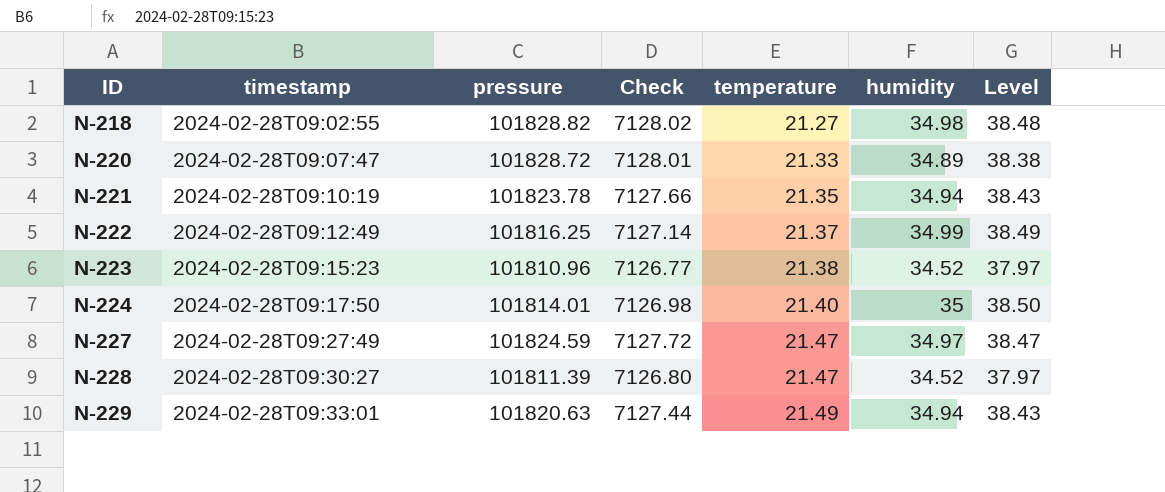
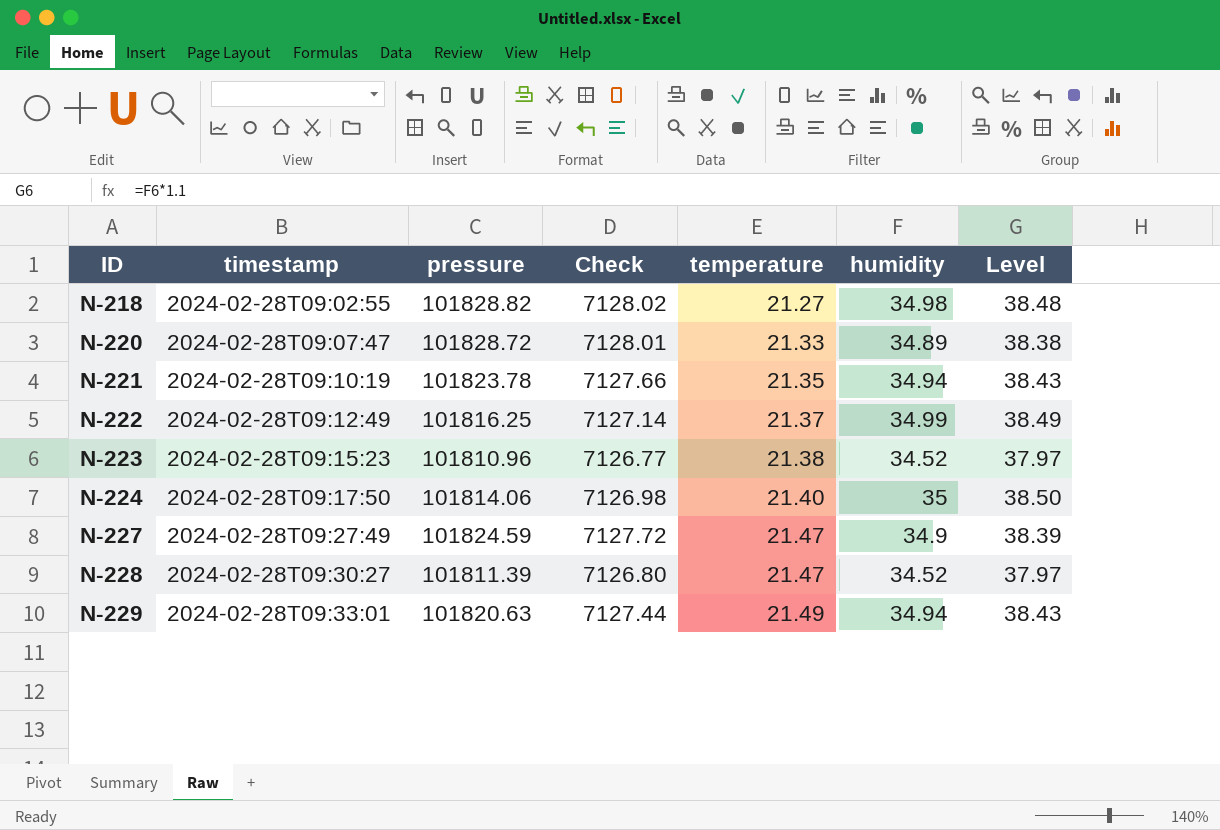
N-224 | pressure: 101814.01 -> 101814.06
N-227 | humidity: 34.97 -> 34.9
N-227 | Level: 38.47 -> 38.39

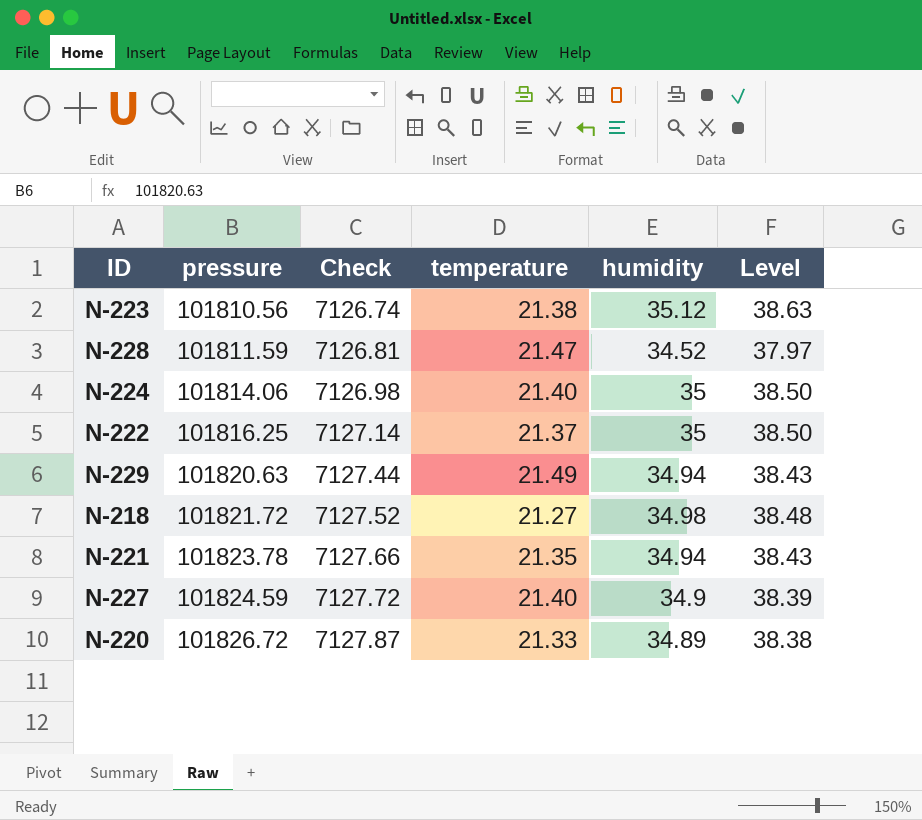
row order: ID ascending -> pressure ascending
column timestamp | position: 2 -> none
N-223 | pressure: 101810.96 -> 101810.56
N-223 | Check: 7126.77 -> 7126.74
N-223 | humidity: 34.52 -> 35.12
N-223 | Level: 37.97 -> 38.63
N-228 | pressure: 101811.39 -> 101811.59
N-228 | Check: 7126.80 -> 7126.81
N-222 | humidity: 34.99 -> 35
N-222 | Level: 38.49 -> 38.50
N-218 | pressure: 101828.82 -> 101821.72
N-218 | Check: 7128.02 -> 7127.52
N-227 | temperature: 21.47 -> 21.40
N-220 | pressure: 101828.72 -> 101826.72
N-220 | Check: 7128.01 -> 7127.87

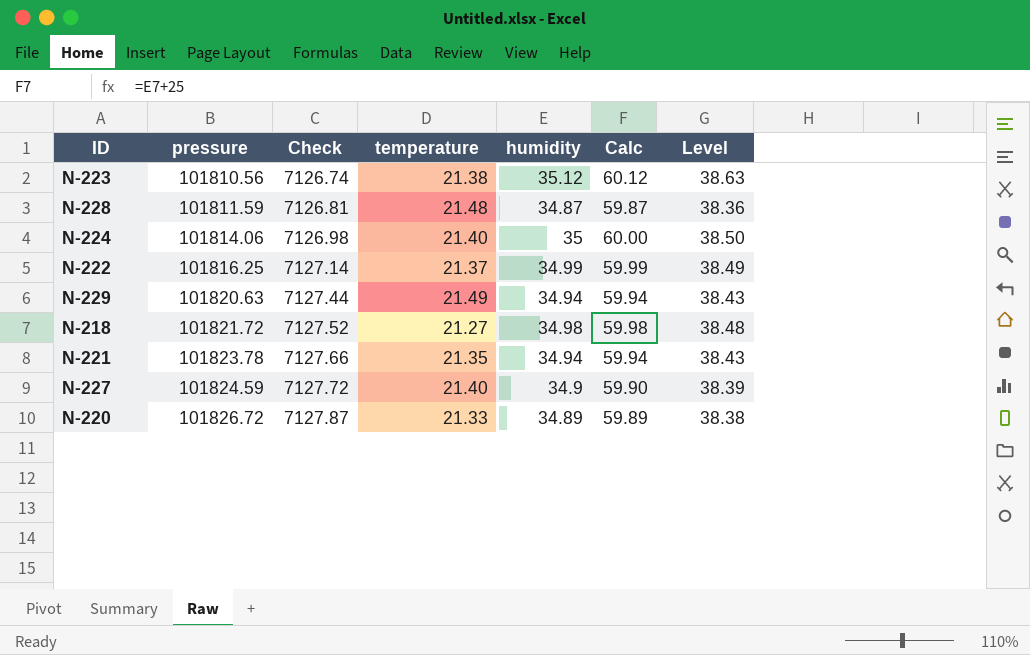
column Calc | formula: none -> [humidity] + 25
N-228 | temperature: 21.47 -> 21.48
N-228 | humidity: 34.52 -> 34.87
N-228 | Level: 37.97 -> 38.36
N-222 | humidity: 35 -> 34.99
N-222 | Level: 38.50 -> 38.49

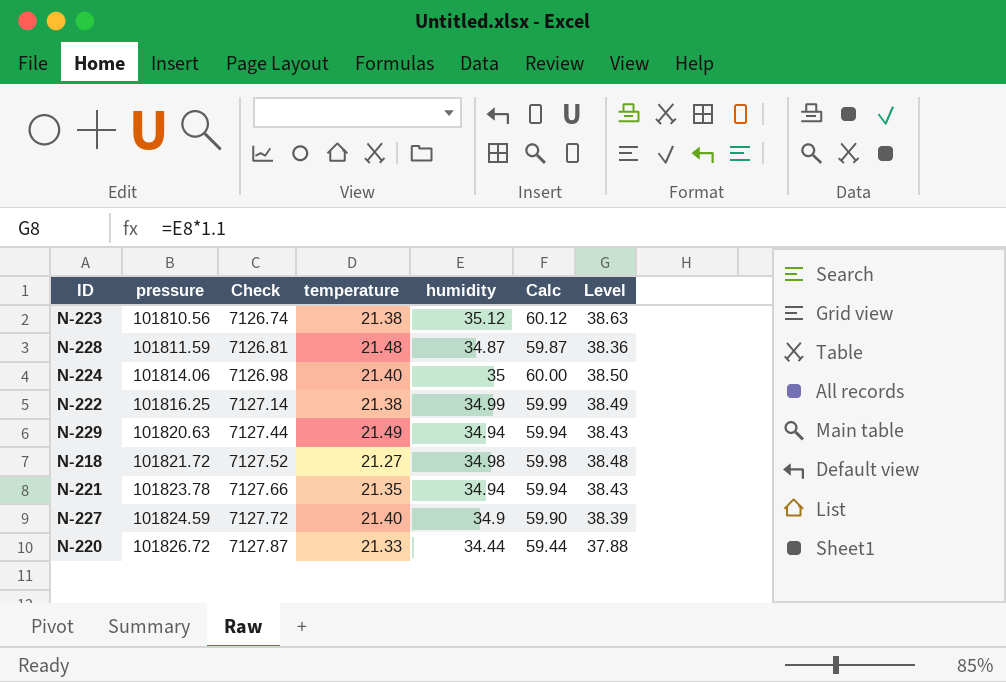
N-222 | temperature: 21.37 -> 21.38
N-220 | humidity: 34.89 -> 34.44
N-220 | Calc: 59.89 -> 59.44
N-220 | Level: 38.38 -> 37.88

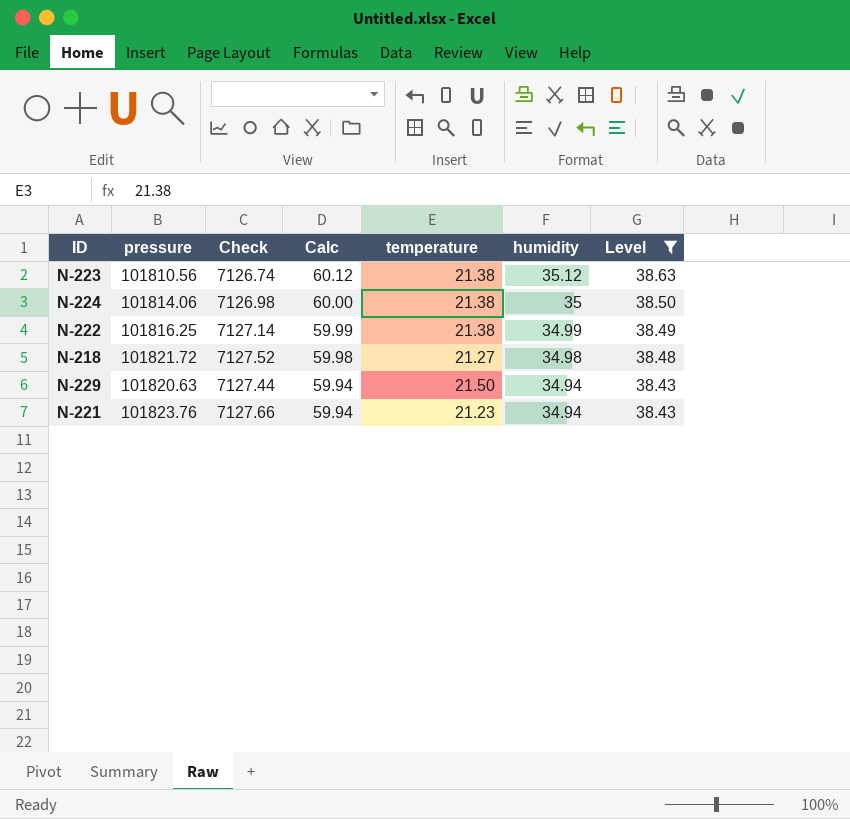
filter: none -> Level >= 38.43
row order: pressure ascending -> Calc descending
column Calc | position: 6 -> 4
N-224 | temperature: 21.40 -> 21.38
N-229 | temperature: 21.49 -> 21.50
N-221 | pressure: 101823.78 -> 101823.76
N-221 | temperature: 21.35 -> 21.23

